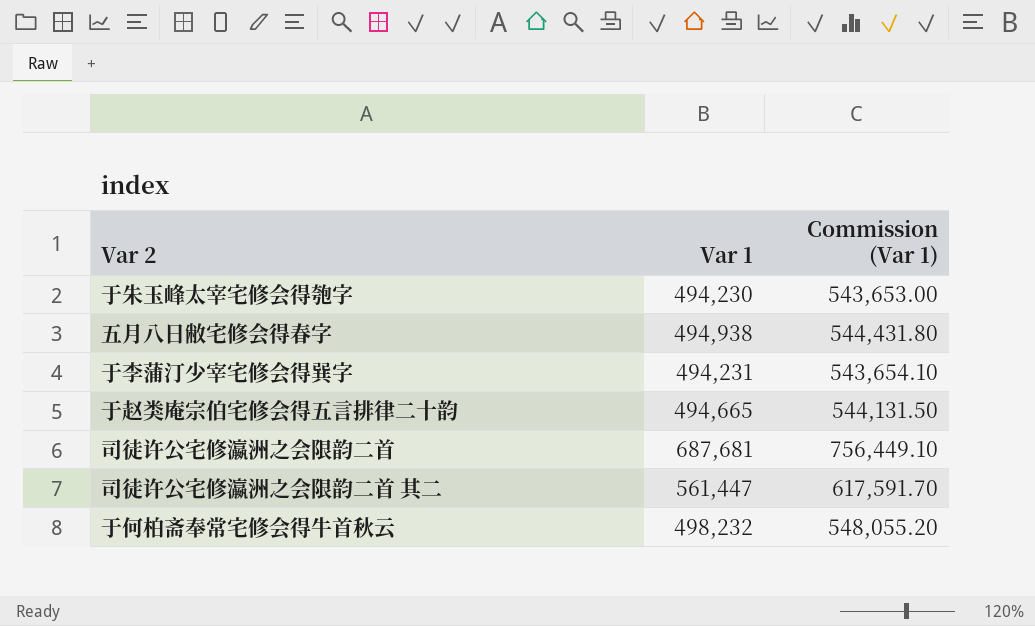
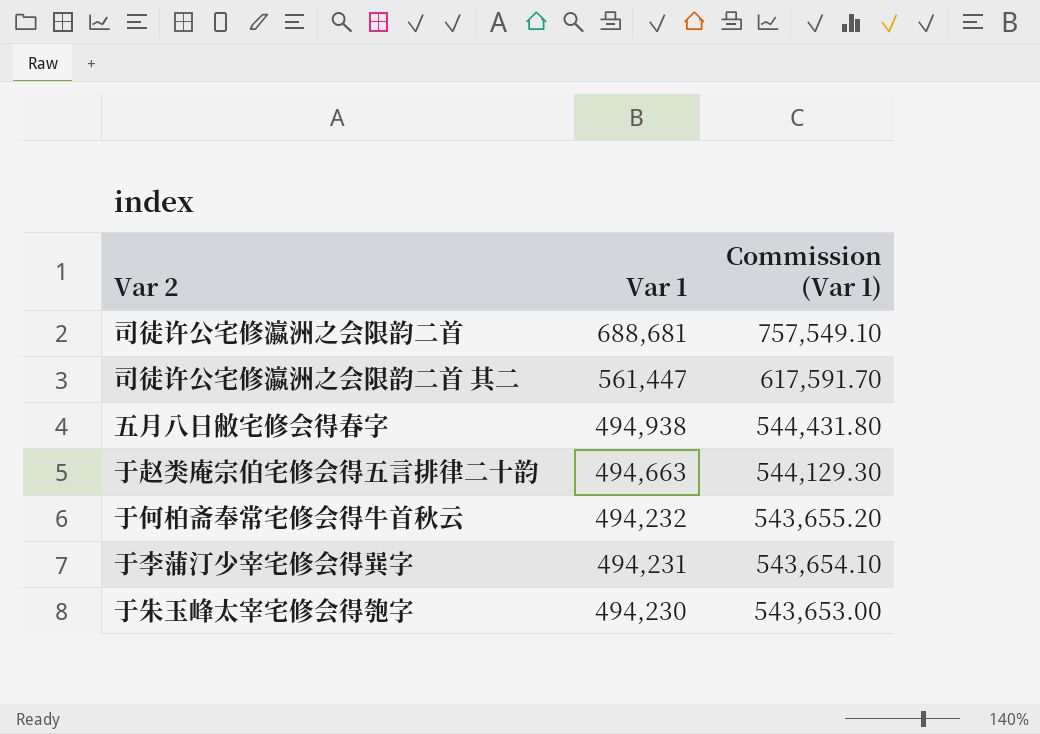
row order: none -> Var 1 descending
司徒许公宅修瀛洲之会限韵二首 | Var 1: 687,681 -> 688,681
司徒许公宅修瀛洲之会限韵二首 | Commission (Var 1): 756,449.10 -> 757,549.10
于赵类庵宗伯宅修会得五言排律二十韵 | Var 1: 494,665 -> 494,663
于赵类庵宗伯宅修会得五言排律二十韵 | Commission (Var 1): 544,131.50 -> 544,129.30
于何柏斋奉常宅修会得牛首秋云 | Var 1: 498,232 -> 494,232
于何柏斋奉常宅修会得牛首秋云 | Commission (Var 1): 548,055.20 -> 543,655.20

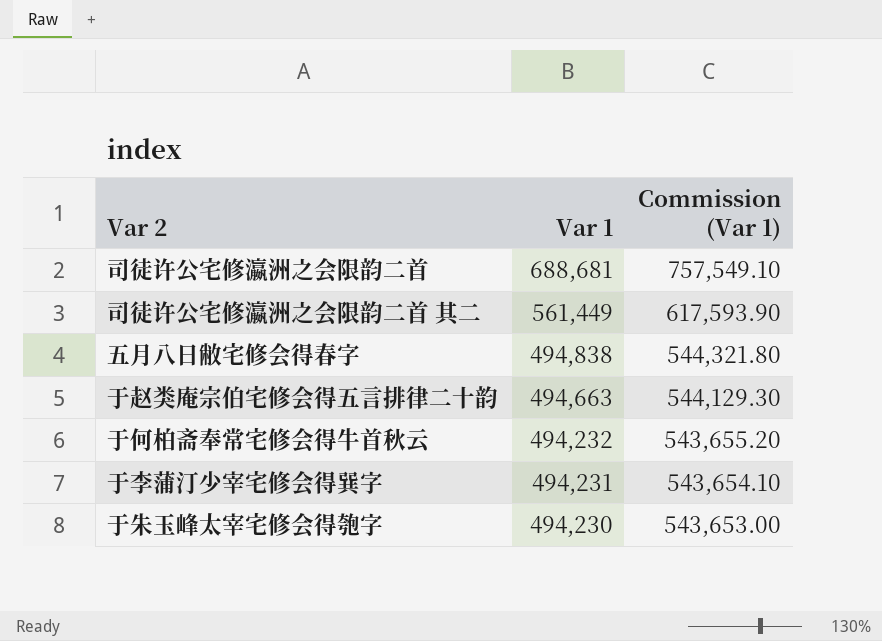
司徒许公宅修瀛洲之会限韵二首 其二 | Var 1: 561,447 -> 561,449
司徒许公宅修瀛洲之会限韵二首 其二 | Commission (Var 1): 617,591.70 -> 617,593.90
五月八日敝宅修会得春字 | Var 1: 494,938 -> 494,838
五月八日敝宅修会得春字 | Commission (Var 1): 544,431.80 -> 544,321.80

